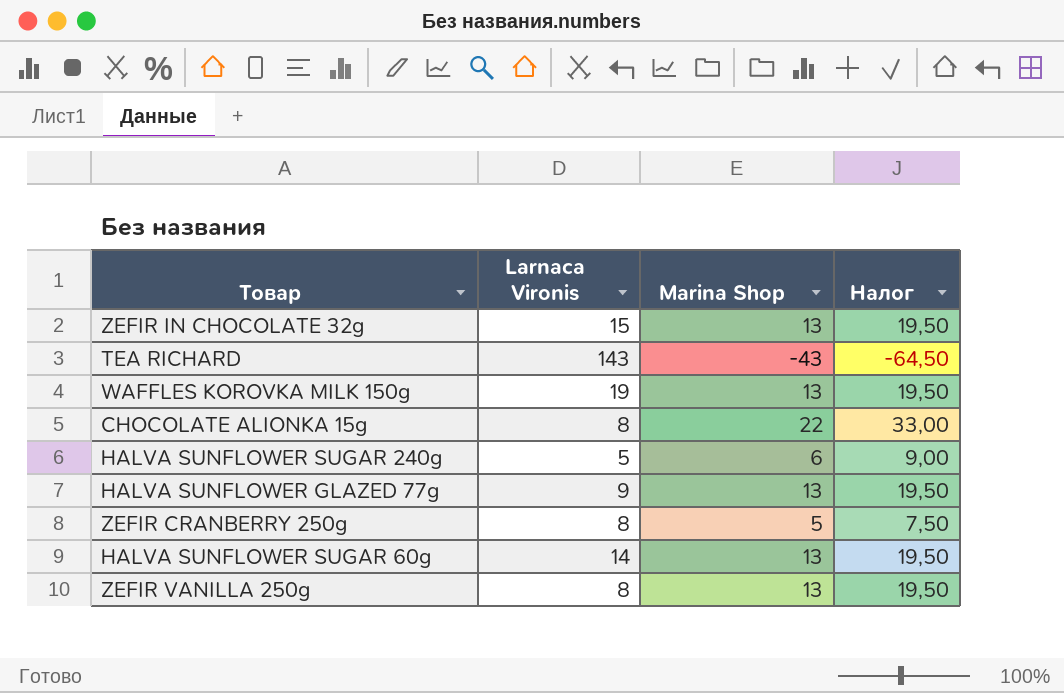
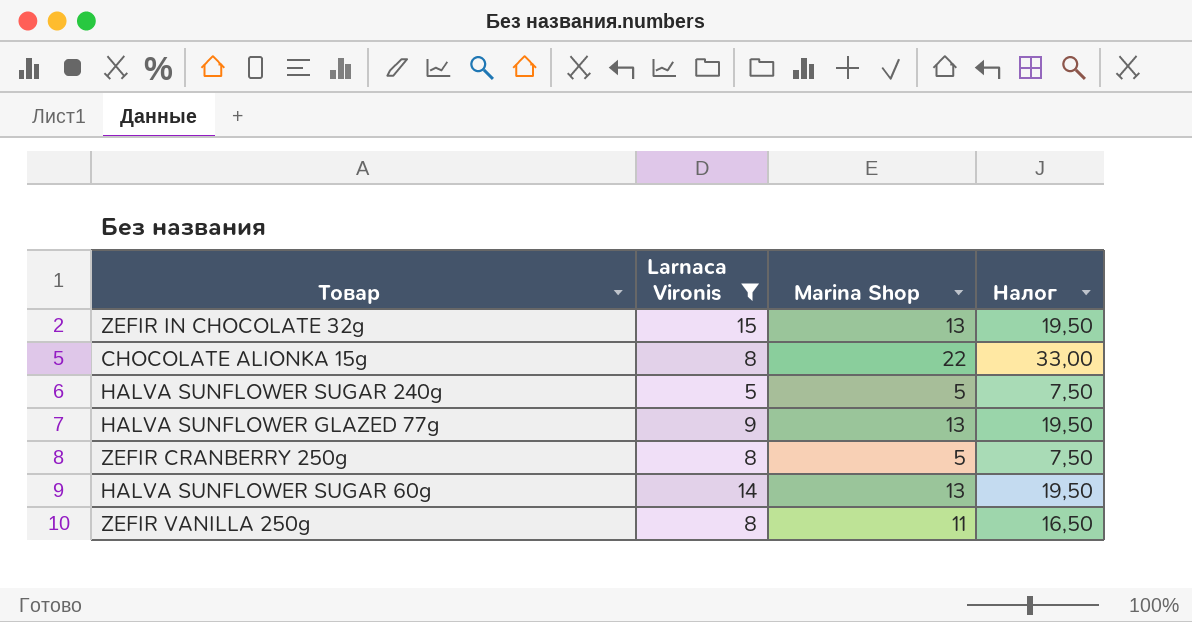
filter: none -> Larnaca Vironis <= 15
HALVA SUNFLOWER SUGAR 240g | Marina Shop: 6 -> 5
HALVA SUNFLOWER SUGAR 240g | Налог: 9,00 -> 7,50
ZEFIR VANILLA 250g | Marina Shop: 13 -> 11
ZEFIR VANILLA 250g | Налог: 19,50 -> 16,50

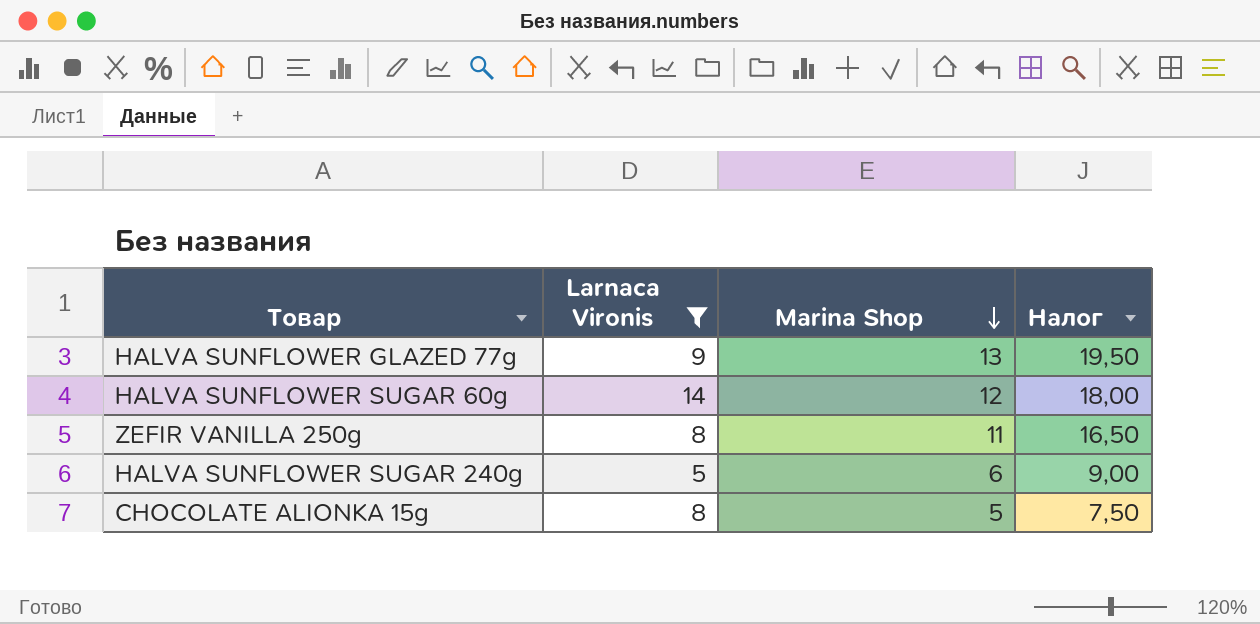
row order: none -> Marina Shop descending
row ZEFIR IN CHOCOLATE 32g: 15 | 13 | 19,50 -> none
row ZEFIR CRANBERRY 250g: 8 | 5 | 7,50 -> none
HALVA SUNFLOWER SUGAR 60g | Marina Shop: 13 -> 12
HALVA SUNFLOWER SUGAR 60g | Налог: 19,50 -> 18,00
HALVA SUNFLOWER SUGAR 240g | Marina Shop: 5 -> 6
HALVA SUNFLOWER SUGAR 240g | Налог: 7,50 -> 9,00
CHOCOLATE ALIONKA 15g | Marina Shop: 22 -> 5
CHOCOLATE ALIONKA 15g | Налог: 33,00 -> 7,50

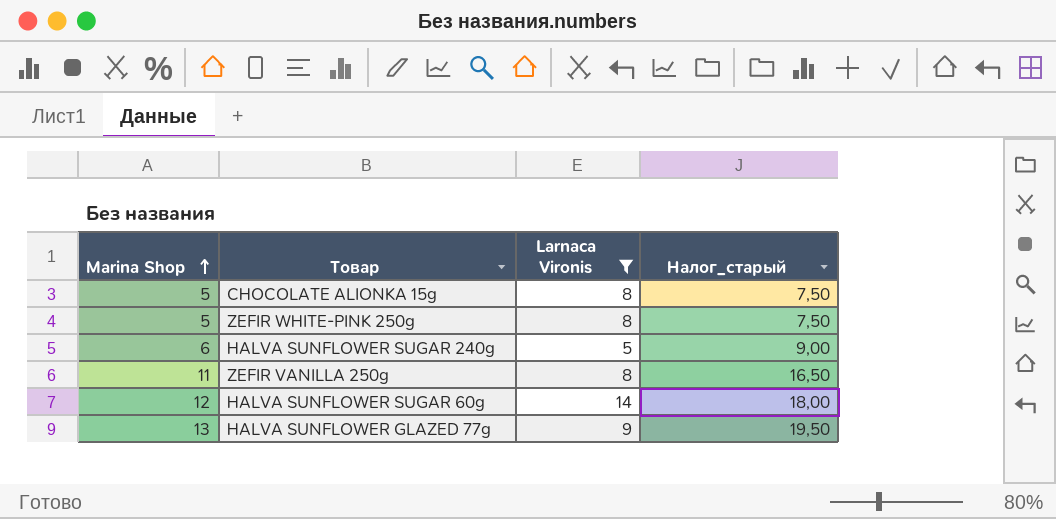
row order: Marina Shop descending -> Marina Shop ascending
column Marina Shop | position: 3 -> 1
column name: Налог -> Налог_старый
row ZEFIR WHITE-PINK 250g: none -> 5 | 8 | 7,50

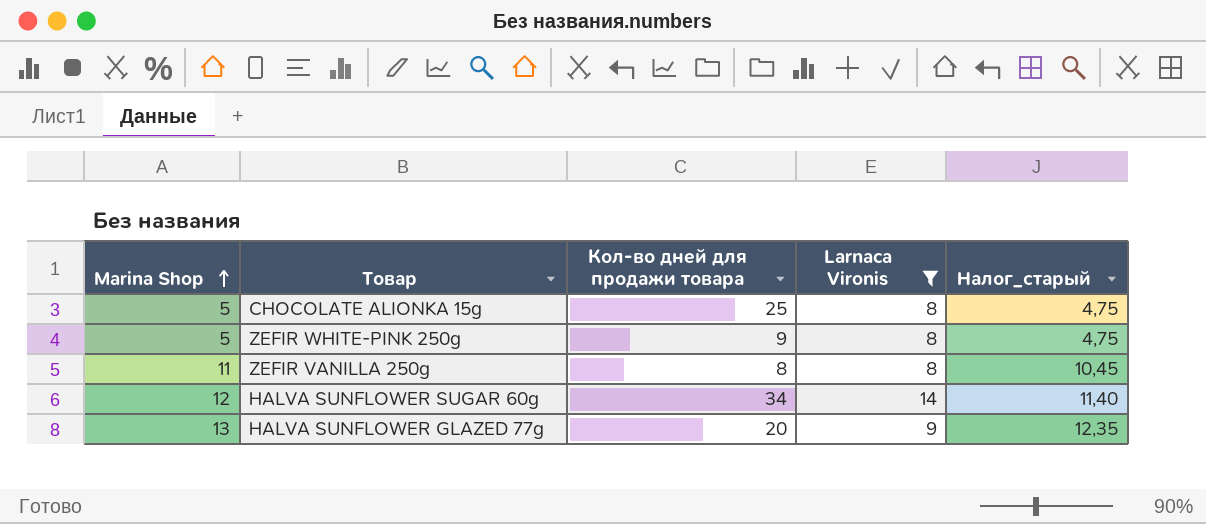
column Кол-во дней для продажи товара | position: none -> 3
column Налог_старый | formula: [Marina Shop] * 1,5 -> [Marina Shop] * 0,95
row HALVA SUNFLOWER SUGAR 240g: 6 | 5 | 9,00 -> none

